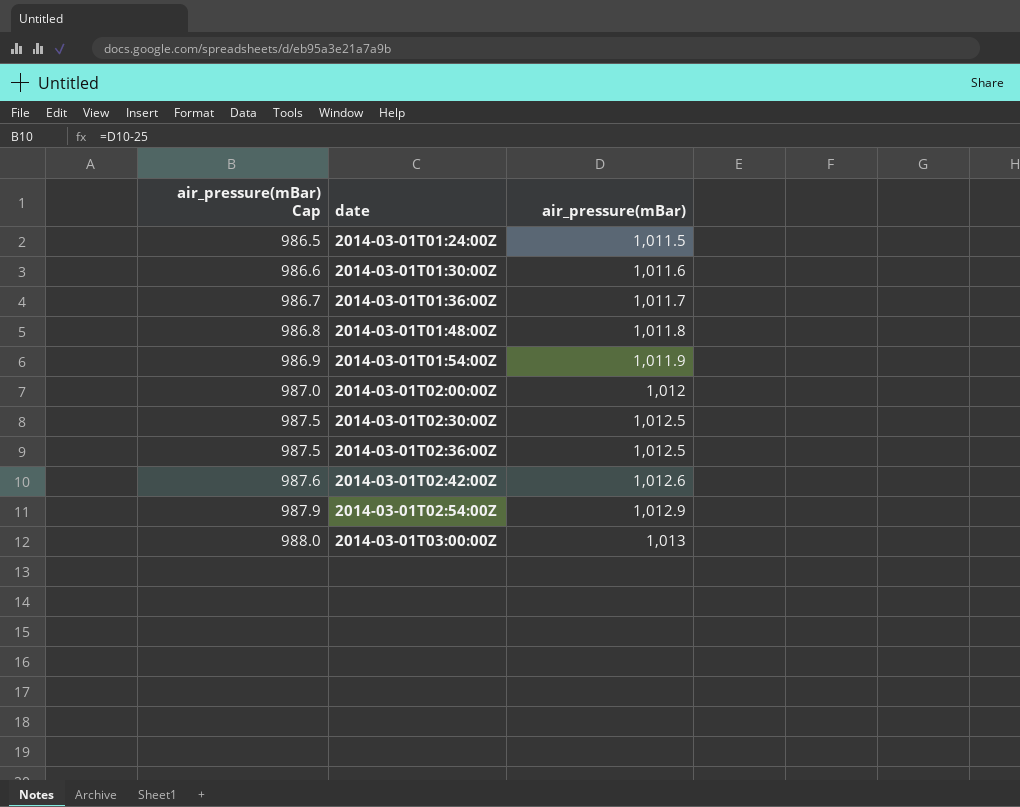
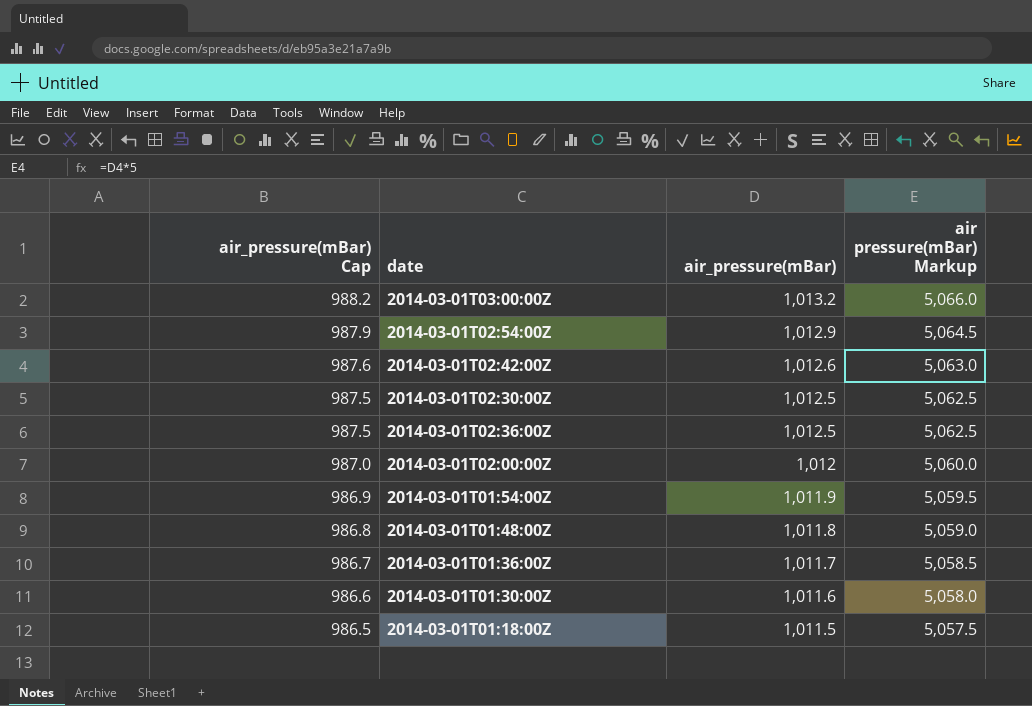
row order: air_pressure(mBar) Cap ascending -> air_pressure(mBar) Cap descending
column air pressure(mBar) Markup | formula: none -> [air_pressure(mBar)] * 5
row 2014-03-01T01:24:00Z: 986.5 | 1,011.5 -> none
2014-03-01T03:00:00Z | air_pressure(mBar) Cap: 988.0 -> 988.2
2014-03-01T03:00:00Z | air_pressure(mBar): 1,013 -> 1,013.2
row 2014-03-01T01:18:00Z: none -> 986.5 | 1,011.5 | 5,057.5

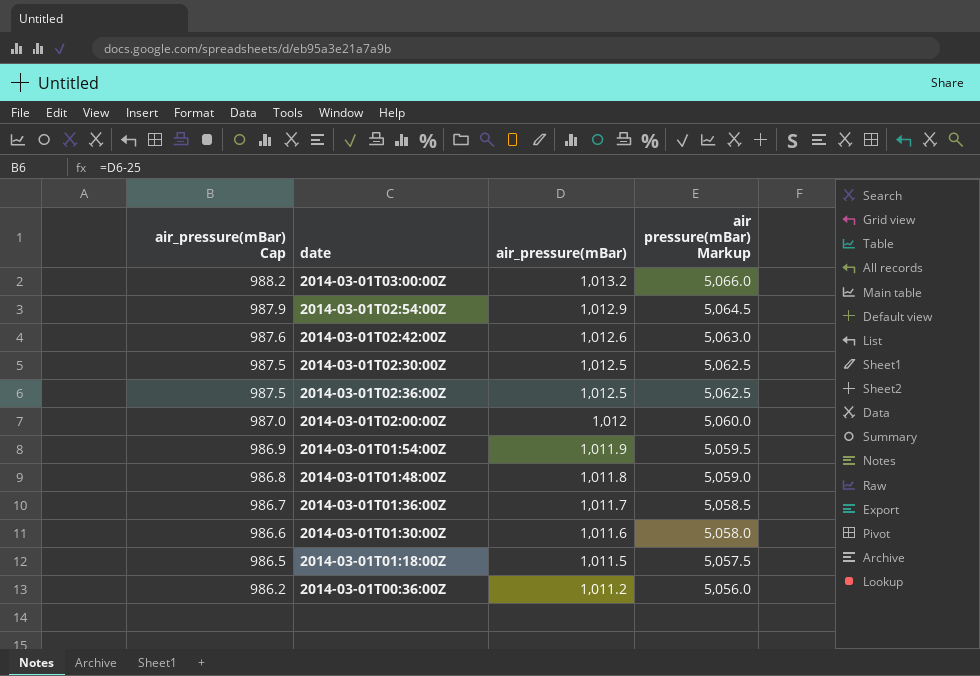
row 2014-03-01T00:36:00Z: none -> 986.2 | 1,011.2 | 5,056.0

